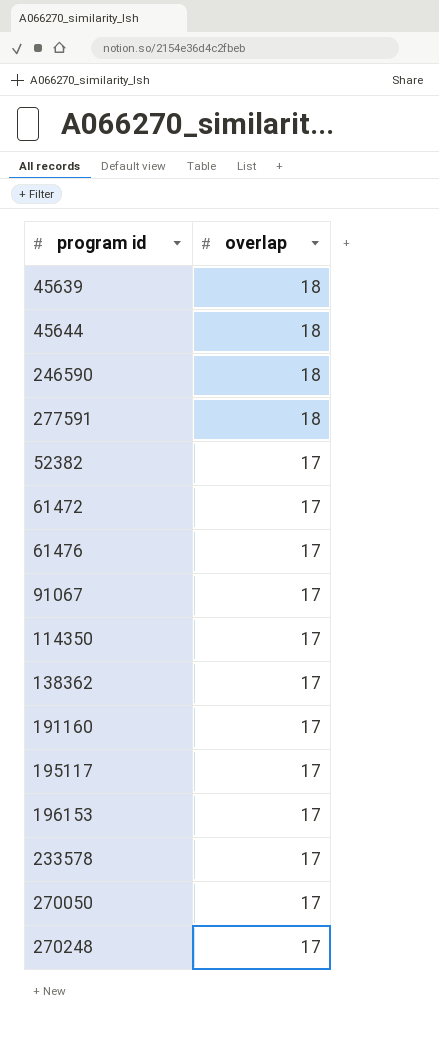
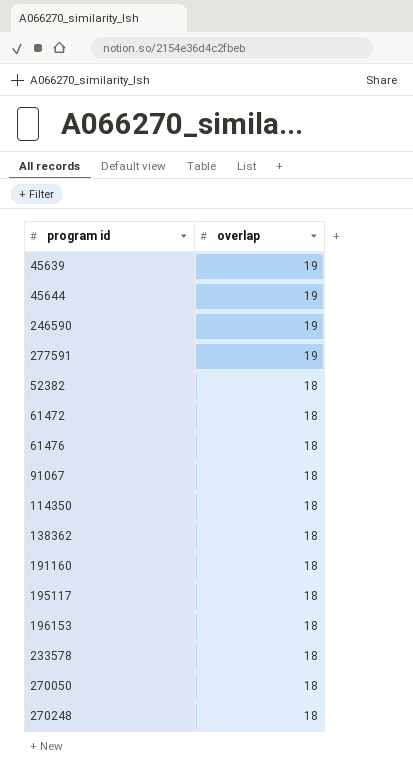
45639 | overlap: 18 -> 19
45644 | overlap: 18 -> 19
246590 | overlap: 18 -> 19
277591 | overlap: 18 -> 19
52382 | overlap: 17 -> 18
61472 | overlap: 17 -> 18
61476 | overlap: 17 -> 18
91067 | overlap: 17 -> 18
114350 | overlap: 17 -> 18
138362 | overlap: 17 -> 18
191160 | overlap: 17 -> 18
195117 | overlap: 17 -> 18
196153 | overlap: 17 -> 18
233578 | overlap: 17 -> 18
270050 | overlap: 17 -> 18
270248 | overlap: 17 -> 18

